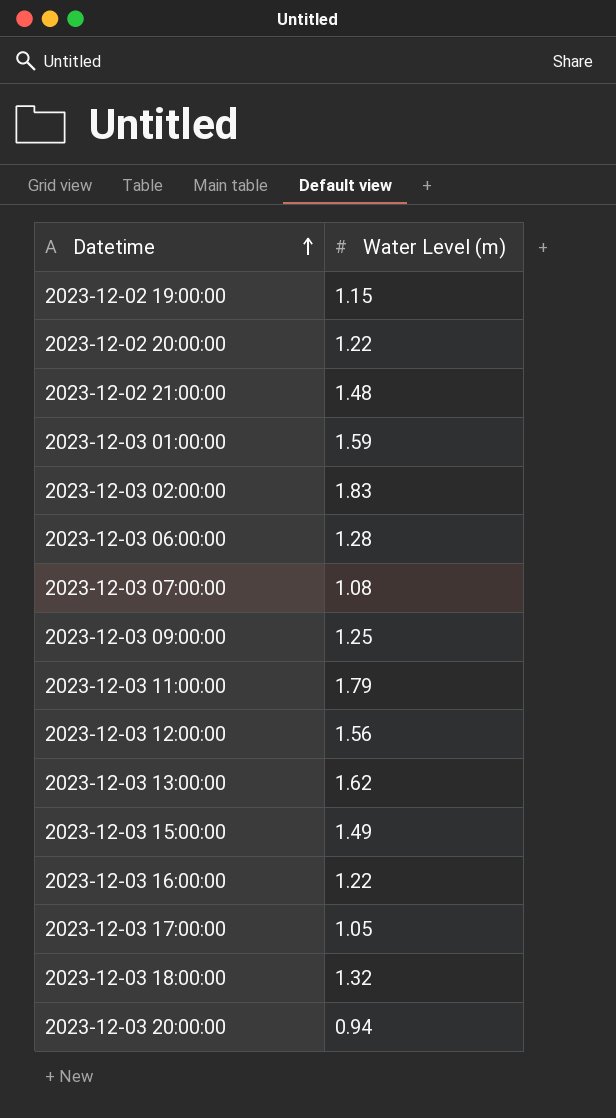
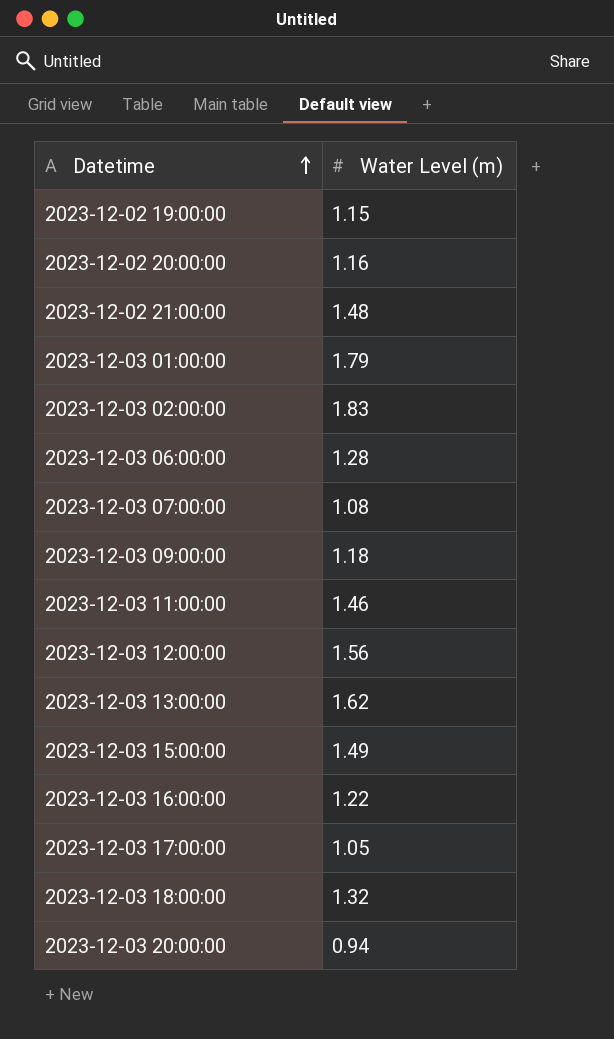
2023-12-02 20:00:00 | Water Level (m): 1.22 -> 1.16
2023-12-03 01:00:00 | Water Level (m): 1.59 -> 1.79
2023-12-03 09:00:00 | Water Level (m): 1.25 -> 1.18
2023-12-03 11:00:00 | Water Level (m): 1.79 -> 1.46

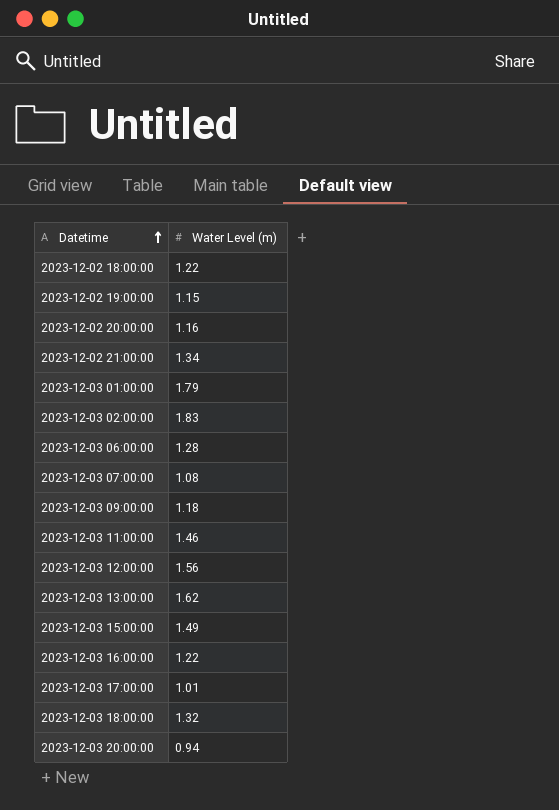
row 2023-12-02 18:00:00: none -> 1.22
2023-12-02 21:00:00 | Water Level (m): 1.48 -> 1.34
2023-12-03 17:00:00 | Water Level (m): 1.05 -> 1.01

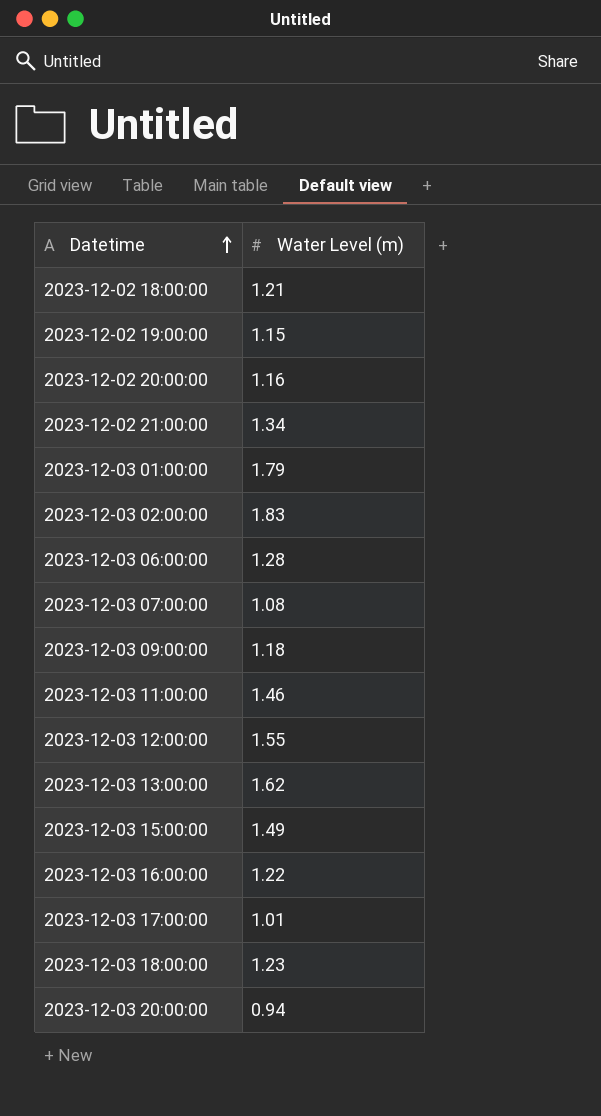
2023-12-02 18:00:00 | Water Level (m): 1.22 -> 1.21
2023-12-03 12:00:00 | Water Level (m): 1.56 -> 1.55
2023-12-03 18:00:00 | Water Level (m): 1.32 -> 1.23

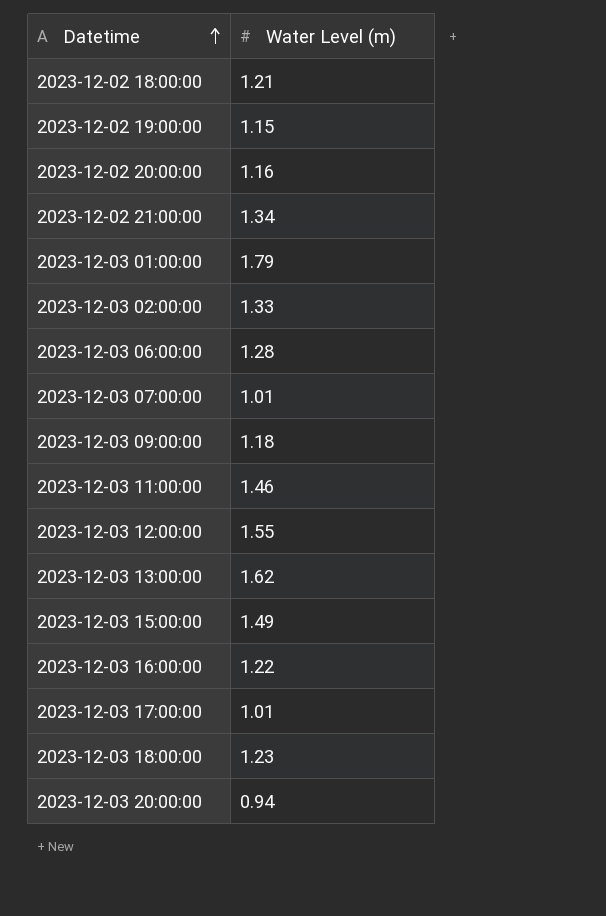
2023-12-03 02:00:00 | Water Level (m): 1.83 -> 1.33
2023-12-03 07:00:00 | Water Level (m): 1.08 -> 1.01

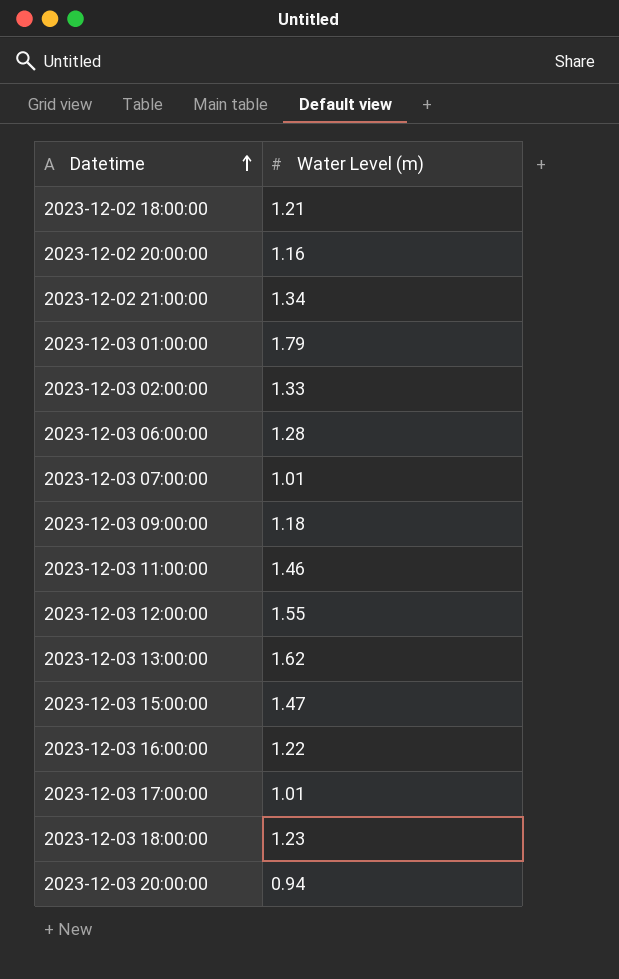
row 2023-12-02 19:00:00: 1.15 -> none
2023-12-03 15:00:00 | Water Level (m): 1.49 -> 1.47

